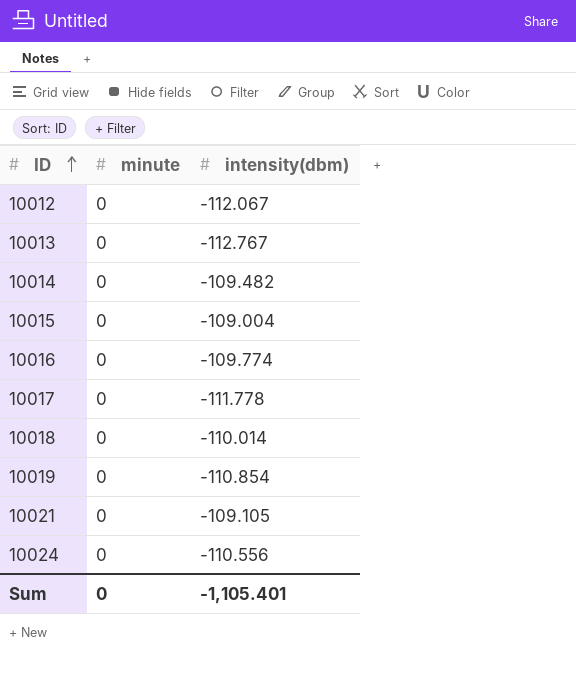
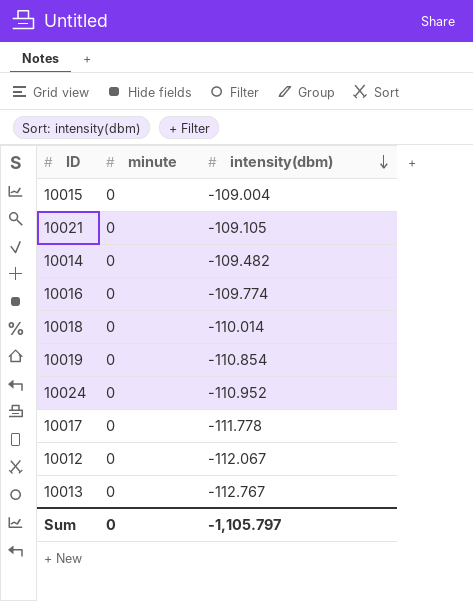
row order: ID ascending -> intensity(dbm) descending
10024 | intensity(dbm): -110.556 -> -110.952
Sum | intensity(dbm): -1,105.401 -> -1,105.797

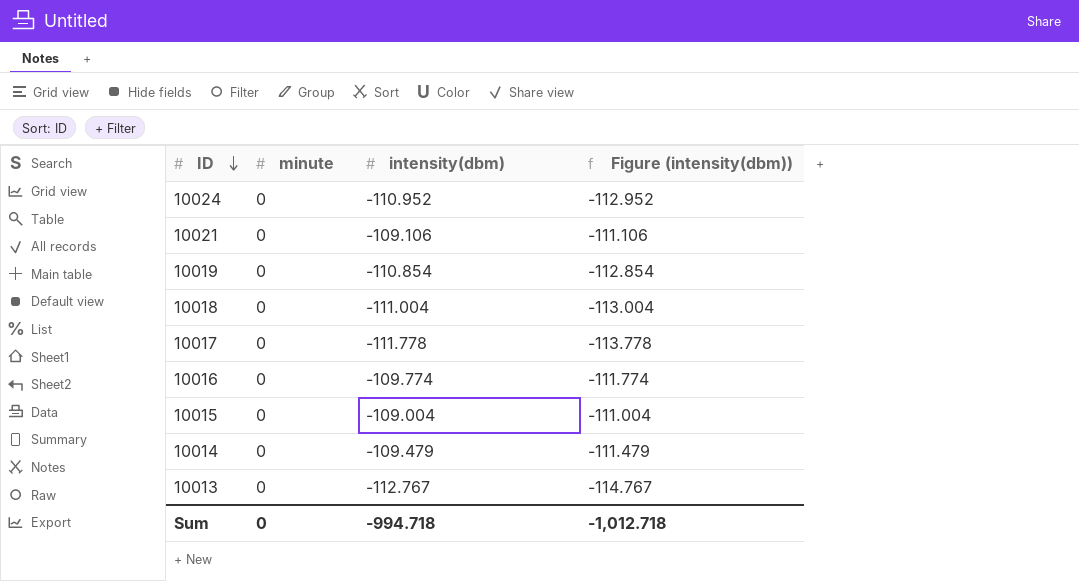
row order: intensity(dbm) descending -> ID descending
column Figure (intensity(dbm)) | formula: none -> [intensity(dbm)] - 2
row 10012: 0 | -112.067 -> none
10021 | intensity(dbm): -109.105 -> -109.106
10018 | intensity(dbm): -110.014 -> -111.004
10014 | intensity(dbm): -109.482 -> -109.479
Sum | intensity(dbm): -1,105.797 -> -994.718

